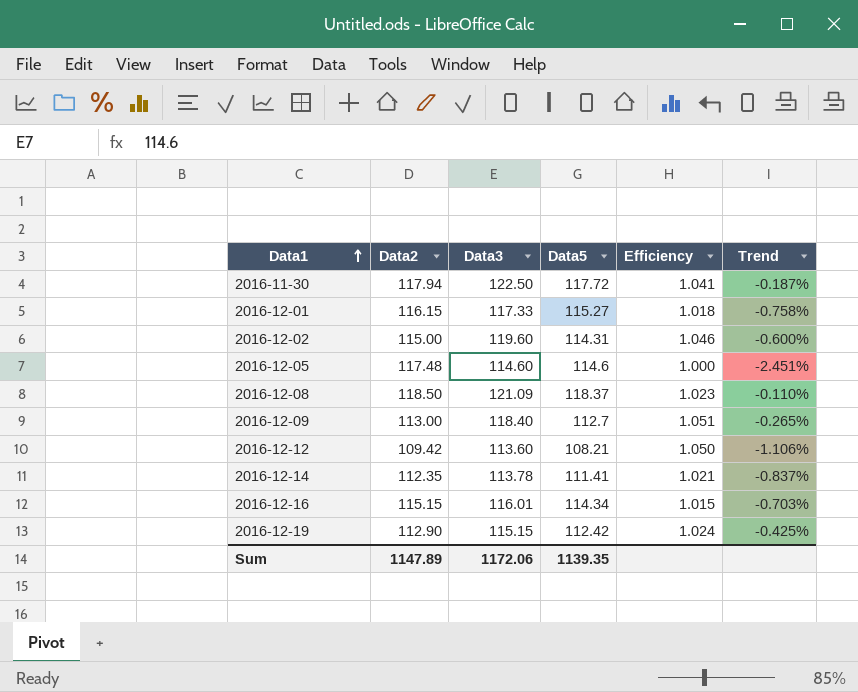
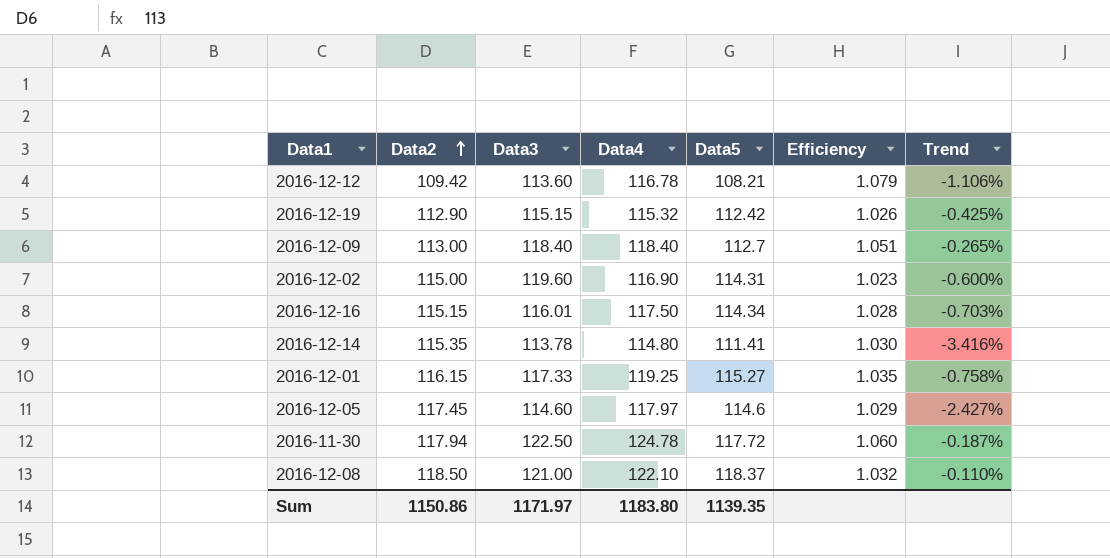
row order: Data1 ascending -> Data2 ascending
column Data4 | position: none -> 4
column Efficiency | formula: [Data3] / [Data5] -> [Data4] / [Data5]
2016-12-14 | Data2: 112.35 -> 115.35
2016-12-14 | Trend: -0.837% -> -3.416%
2016-12-05 | Data2: 117.48 -> 117.45
2016-12-05 | Trend: -2.451% -> -2.427%
2016-12-08 | Data3: 121.09 -> 121.00
Sum | Data2: 1147.89 -> 1150.86
Sum | Data3: 1172.06 -> 1171.97

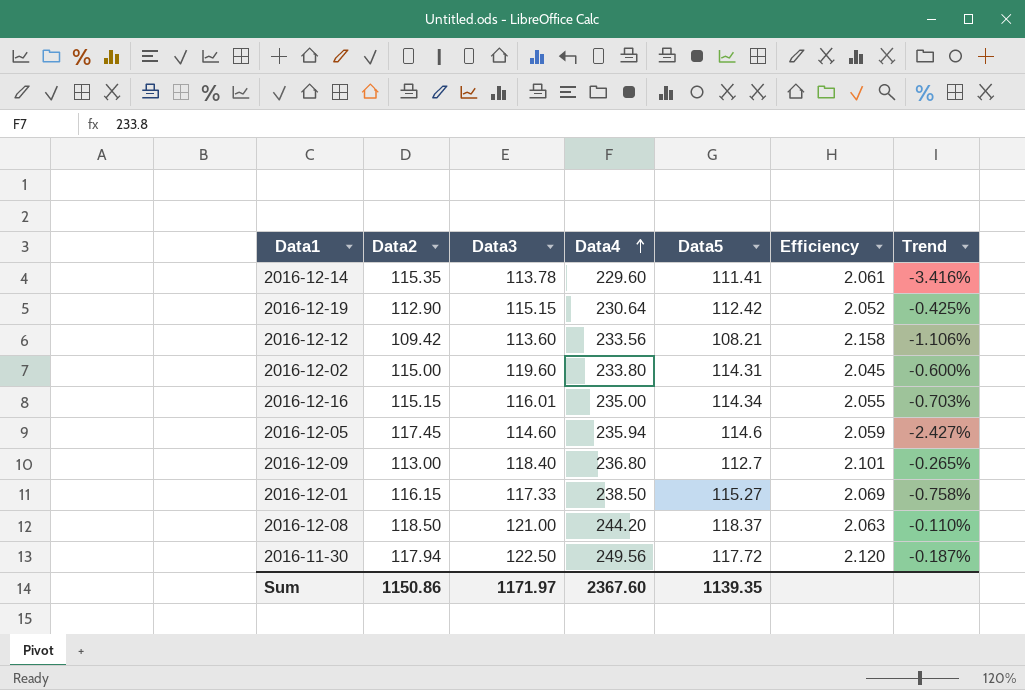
row order: Data2 ascending -> Data4 ascending
2016-12-14 | Data4: 114.80 -> 229.60
2016-12-14 | Efficiency: 1.030 -> 2.061
2016-12-19 | Data4: 115.32 -> 230.64
2016-12-19 | Efficiency: 1.026 -> 2.052
2016-12-12 | Data4: 116.78 -> 233.56
2016-12-12 | Efficiency: 1.079 -> 2.158
2016-12-02 | Data4: 116.90 -> 233.80
2016-12-02 | Efficiency: 1.023 -> 2.045
2016-12-16 | Data4: 117.50 -> 235.00
2016-12-16 | Efficiency: 1.028 -> 2.055
2016-12-05 | Data4: 117.97 -> 235.94
2016-12-05 | Efficiency: 1.029 -> 2.059
2016-12-09 | Data4: 118.40 -> 236.80
2016-12-09 | Efficiency: 1.051 -> 2.101
2016-12-01 | Data4: 119.25 -> 238.50
2016-12-01 | Efficiency: 1.035 -> 2.069
2016-12-08 | Data4: 122.10 -> 244.20
2016-12-08 | Efficiency: 1.032 -> 2.063
2016-11-30 | Data4: 124.78 -> 249.56
2016-11-30 | Efficiency: 1.060 -> 2.120
Sum | Data4: 1183.80 -> 2367.60

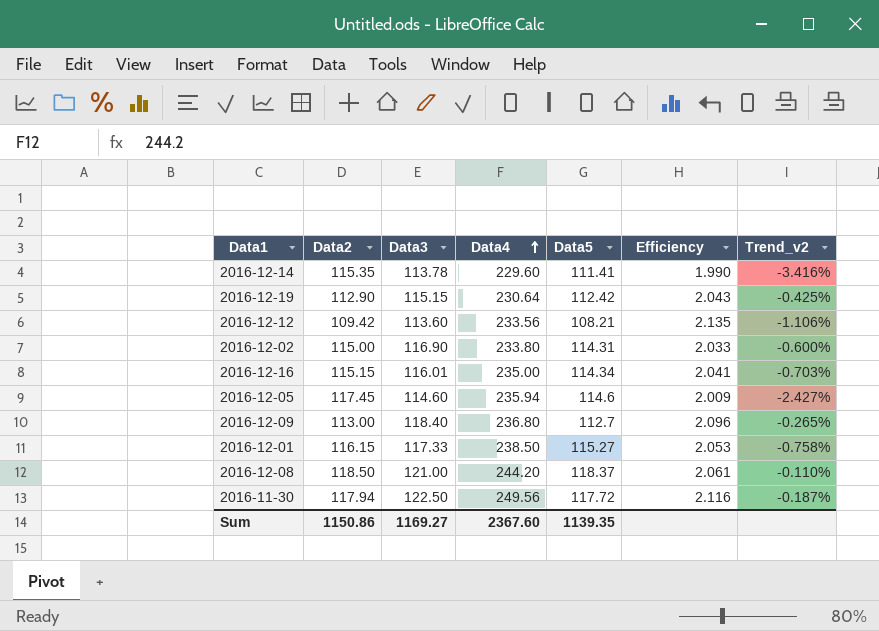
column Efficiency | formula: [Data4] / [Data5] -> [Data4] / [Data2]
column name: Trend -> Trend_v2
2016-12-02 | Data3: 119.60 -> 116.90
Sum | Data3: 1171.97 -> 1169.27

